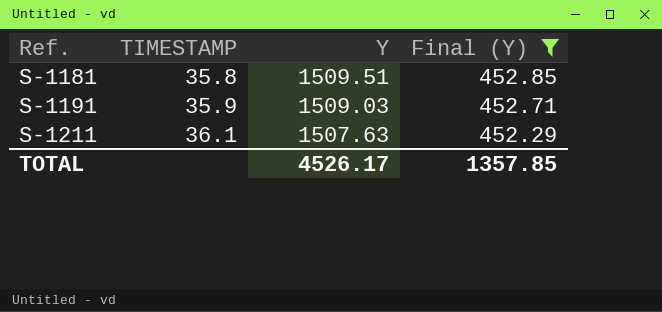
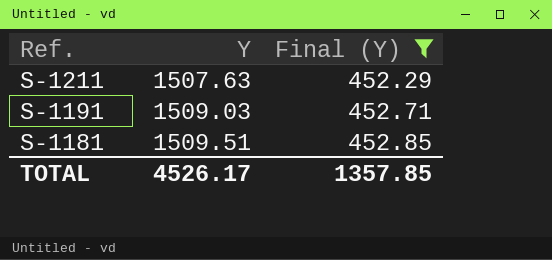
row order: Ref. ascending -> Ref. descending
column TIMESTAMP | position: 2 -> none

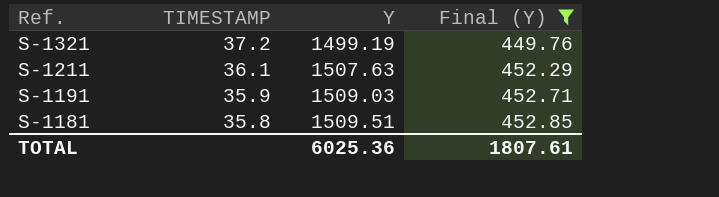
column TIMESTAMP | position: none -> 2
row S-1321: none -> 37.2 | 1499.19 | 449.76
TOTAL | Y: 4526.17 -> 6025.36
TOTAL | Final (Y): 1357.85 -> 1807.61

